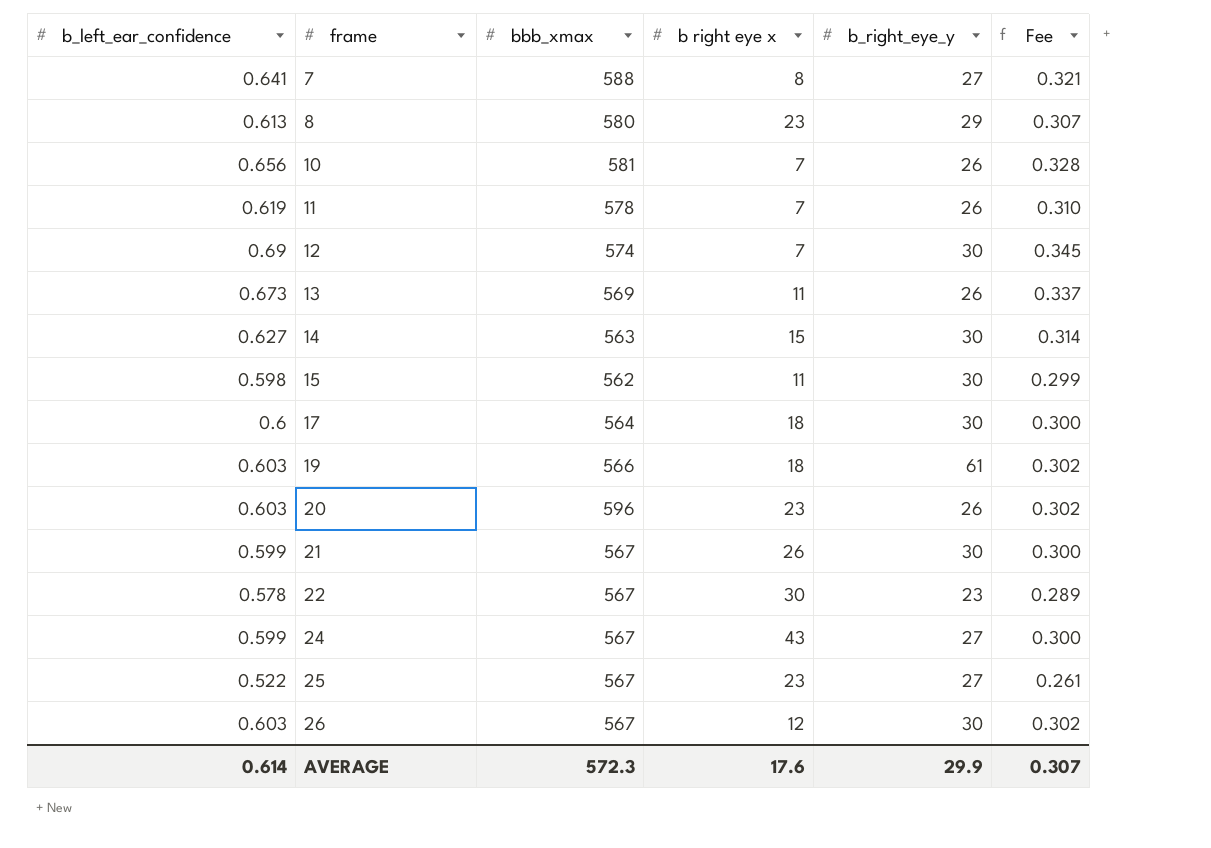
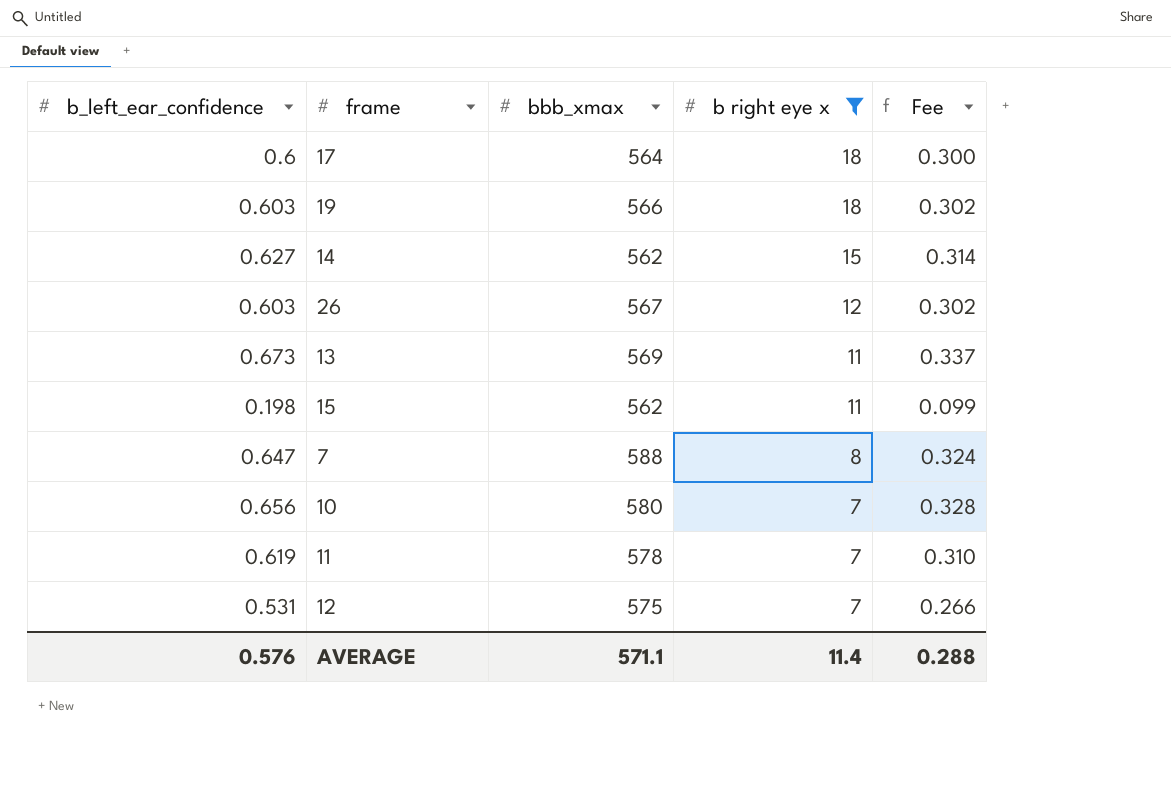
filter: none -> b right eye x <= 18
row order: frame ascending -> b right eye x descending
column b_right_eye_y | position: 5 -> none
14 | bbb_xmax: 563 -> 562
15 | b_left_ear_confidence: 0.598 -> 0.198
15 | Fee: 0.299 -> 0.099
7 | b_left_ear_confidence: 0.641 -> 0.647
7 | Fee: 0.321 -> 0.324
10 | bbb_xmax: 581 -> 580
12 | b_left_ear_confidence: 0.69 -> 0.531
12 | bbb_xmax: 574 -> 575
12 | Fee: 0.345 -> 0.266
AVERAGE | b_left_ear_confidence: 0.614 -> 0.576
AVERAGE | bbb_xmax: 572.3 -> 571.1
AVERAGE | b right eye x: 17.6 -> 11.4
AVERAGE | Fee: 0.307 -> 0.288

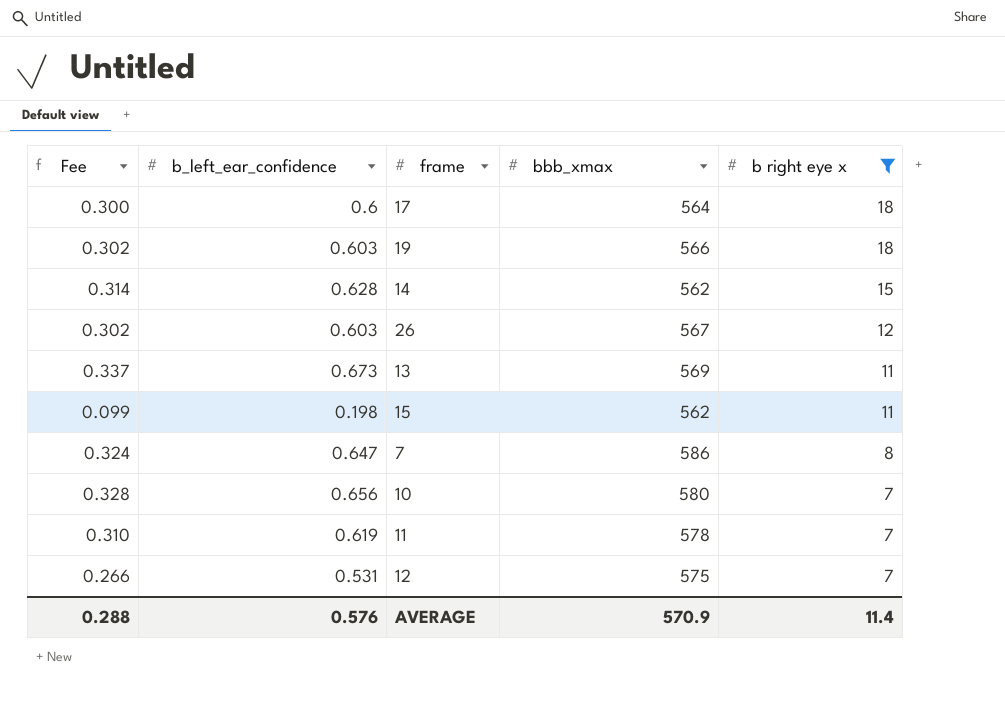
column Fee | position: 5 -> 1
14 | b_left_ear_confidence: 0.627 -> 0.628
7 | bbb_xmax: 588 -> 586
AVERAGE | bbb_xmax: 571.1 -> 570.9

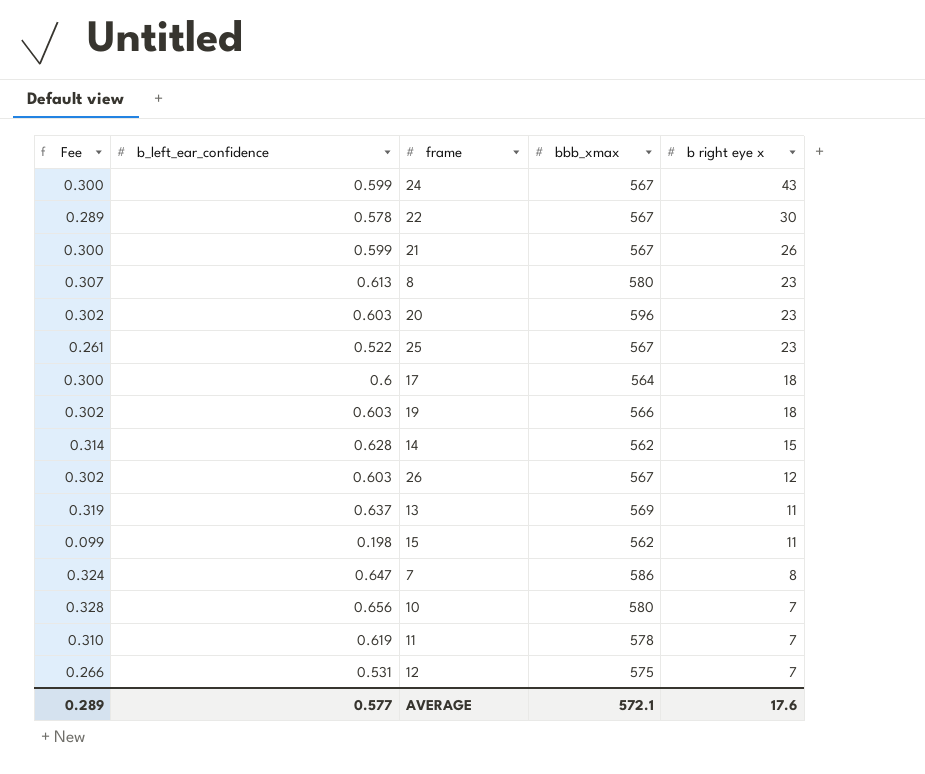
filter: b right eye x <= 18 -> none
13 | Fee: 0.337 -> 0.319
13 | b_left_ear_confidence: 0.673 -> 0.637
AVERAGE | Fee: 0.288 -> 0.289
AVERAGE | b_left_ear_confidence: 0.576 -> 0.577
AVERAGE | bbb_xmax: 570.9 -> 572.1
AVERAGE | b right eye x: 11.4 -> 17.6

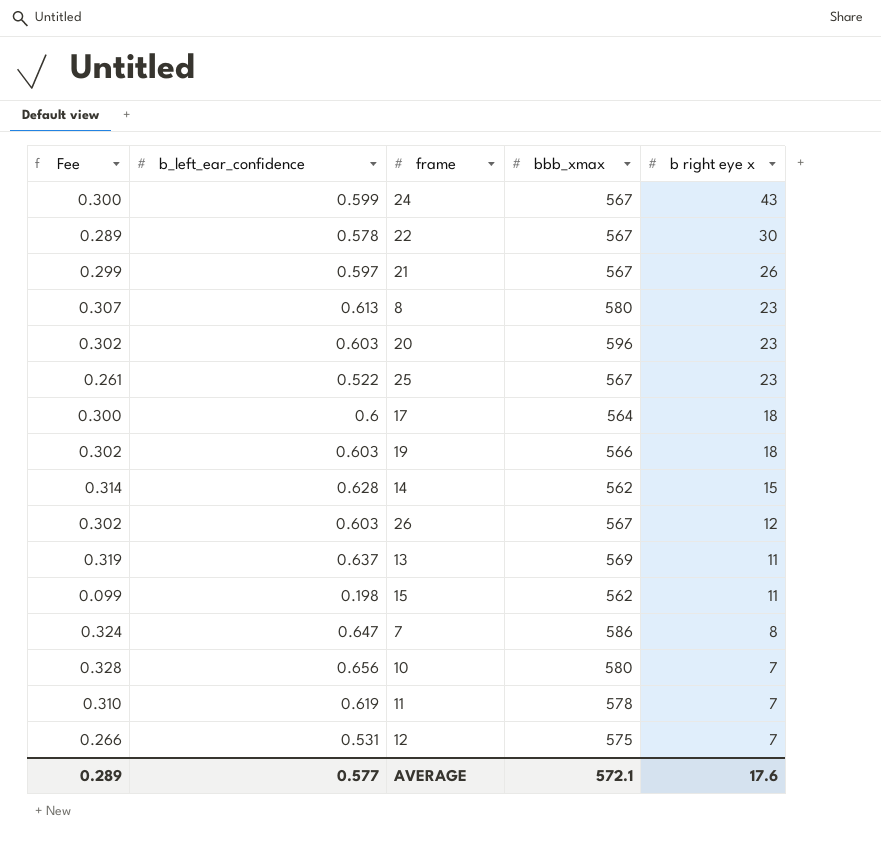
21 | Fee: 0.300 -> 0.299
21 | b_left_ear_confidence: 0.599 -> 0.597

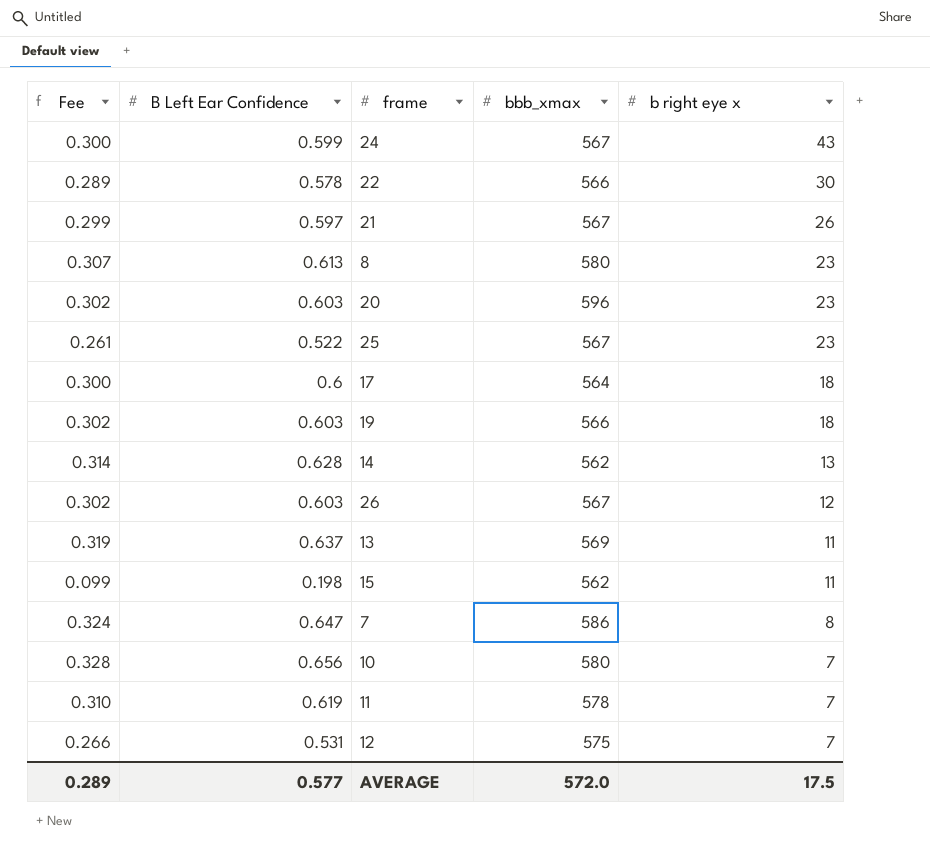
column name: b_left_ear_confidence -> B Left Ear Confidence
22 | bbb_xmax: 567 -> 566
14 | b right eye x: 15 -> 13
AVERAGE | bbb_xmax: 572.1 -> 572.0
AVERAGE | b right eye x: 17.6 -> 17.5

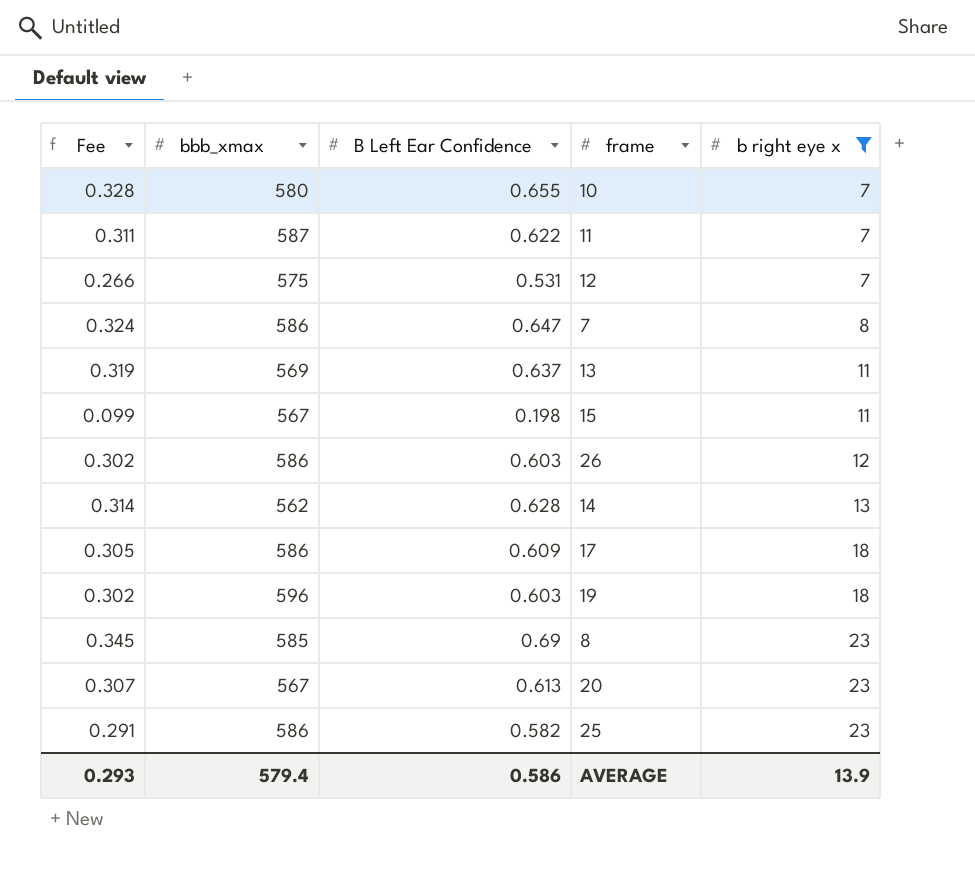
filter: none -> b right eye x <= 23
row order: b right eye x descending -> b right eye x ascending
column bbb_xmax | position: 4 -> 2
10 | B Left Ear Confidence: 0.656 -> 0.655
11 | Fee: 0.310 -> 0.311
11 | bbb_xmax: 578 -> 587
11 | B Left Ear Confidence: 0.619 -> 0.622
15 | bbb_xmax: 562 -> 567
26 | bbb_xmax: 567 -> 586
17 | Fee: 0.300 -> 0.305
17 | bbb_xmax: 564 -> 586
17 | B Left Ear Confidence: 0.6 -> 0.609
19 | bbb_xmax: 566 -> 596
8 | Fee: 0.307 -> 0.345
8 | bbb_xmax: 580 -> 585
8 | B Left Ear Confidence: 0.613 -> 0.69
20 | Fee: 0.302 -> 0.307
20 | bbb_xmax: 596 -> 567
20 | B Left Ear Confidence: 0.603 -> 0.613
25 | Fee: 0.261 -> 0.291
25 | bbb_xmax: 567 -> 586
25 | B Left Ear Confidence: 0.522 -> 0.582
AVERAGE | Fee: 0.289 -> 0.293
AVERAGE | bbb_xmax: 572.0 -> 579.4
AVERAGE | B Left Ear Confidence: 0.577 -> 0.586
AVERAGE | b right eye x: 17.5 -> 13.9

